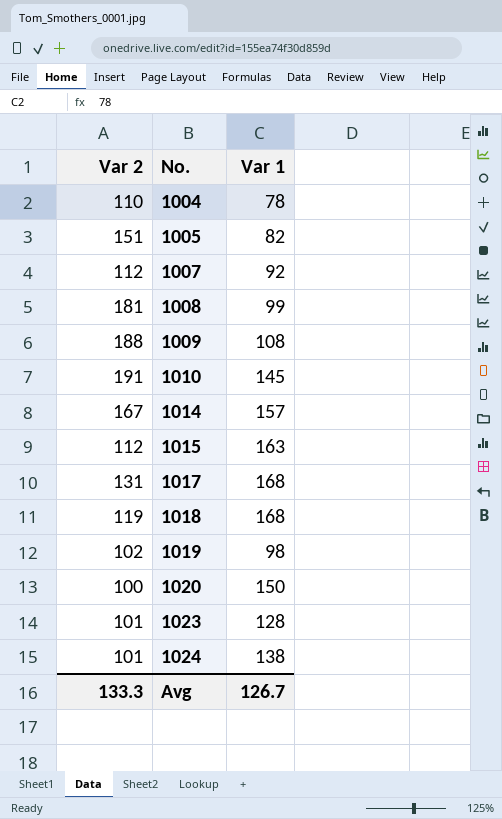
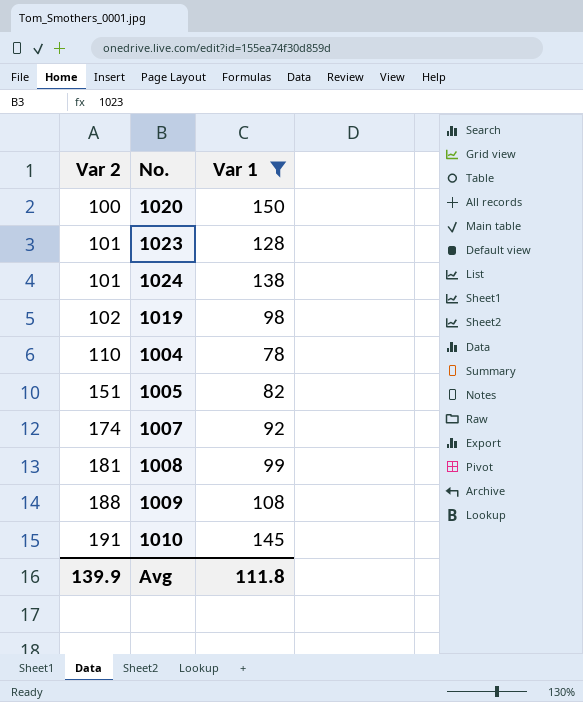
filter: none -> Var 1 <= 150
row order: No. ascending -> Var 2 ascending
1007 | Var 2: 112 -> 174
Avg | Var 2: 133.3 -> 139.9
Avg | Var 1: 126.7 -> 111.8

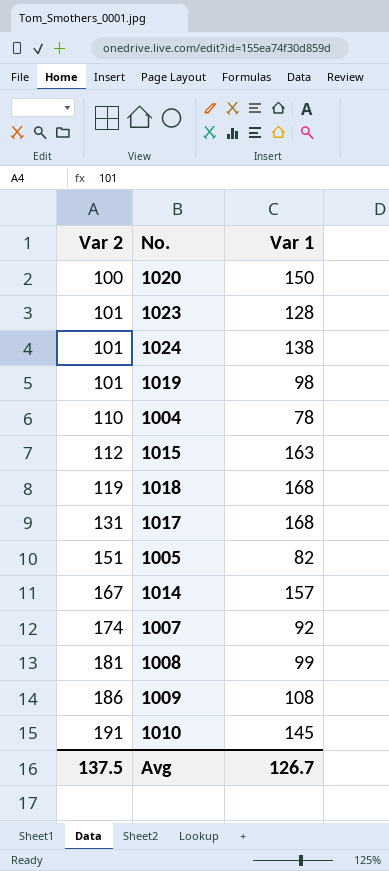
filter: Var 1 <= 150 -> none
1019 | Var 2: 102 -> 101
1009 | Var 2: 188 -> 186
Avg | Var 2: 139.9 -> 137.5
Avg | Var 1: 111.8 -> 126.7

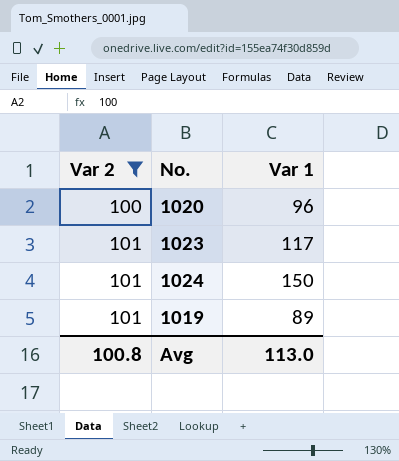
filter: none -> Var 2 <= 101
1020 | Var 1: 150 -> 96
1023 | Var 1: 128 -> 117
1024 | Var 1: 138 -> 150
1019 | Var 1: 98 -> 89
Avg | Var 2: 137.5 -> 100.8
Avg | Var 1: 126.7 -> 113.0

